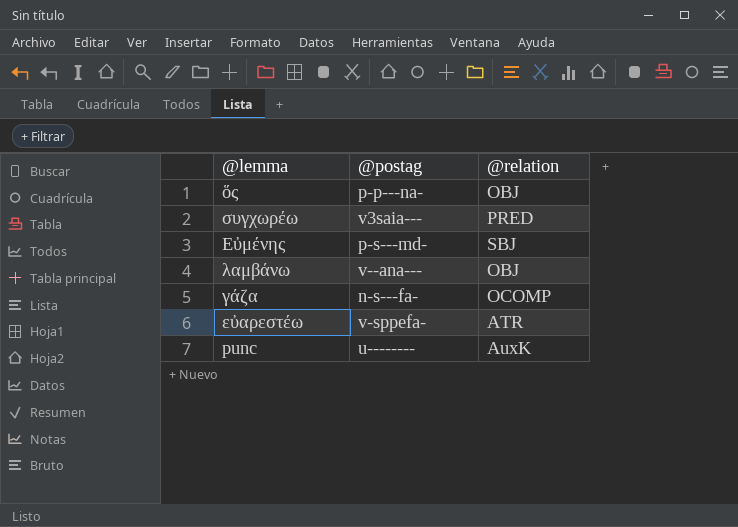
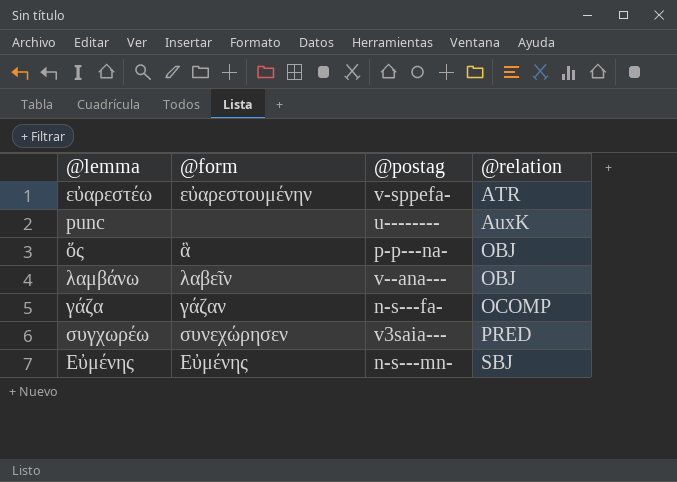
row order: none -> @relation ascending
column @form | position: none -> 2
Εὐμένης | @postag: p-s---md- -> n-s---mn-

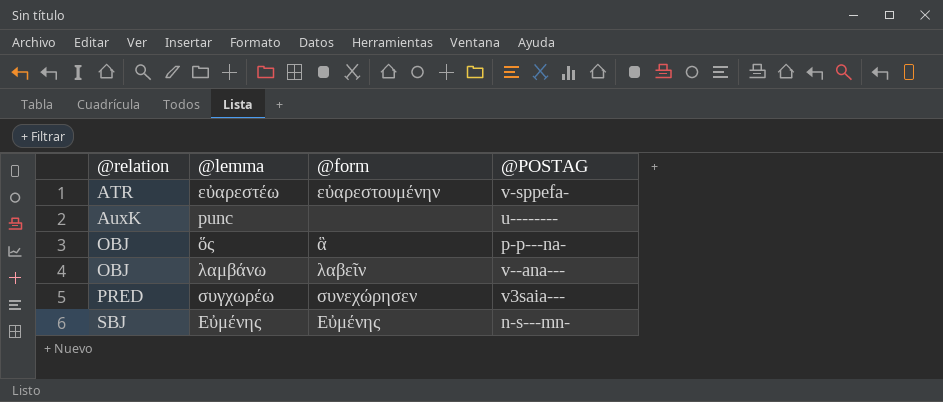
column @relation | position: 4 -> 1
column name: @postag -> @POSTAG
row γάζα: γάζαν | n-s---fa- | OCOMP -> none

